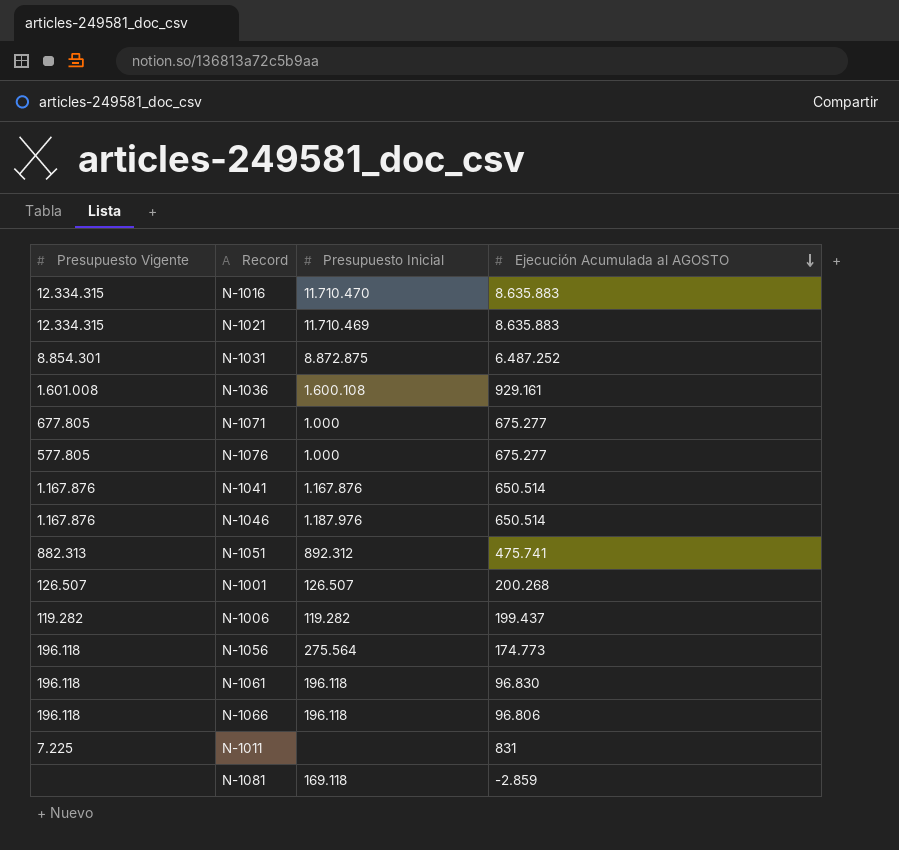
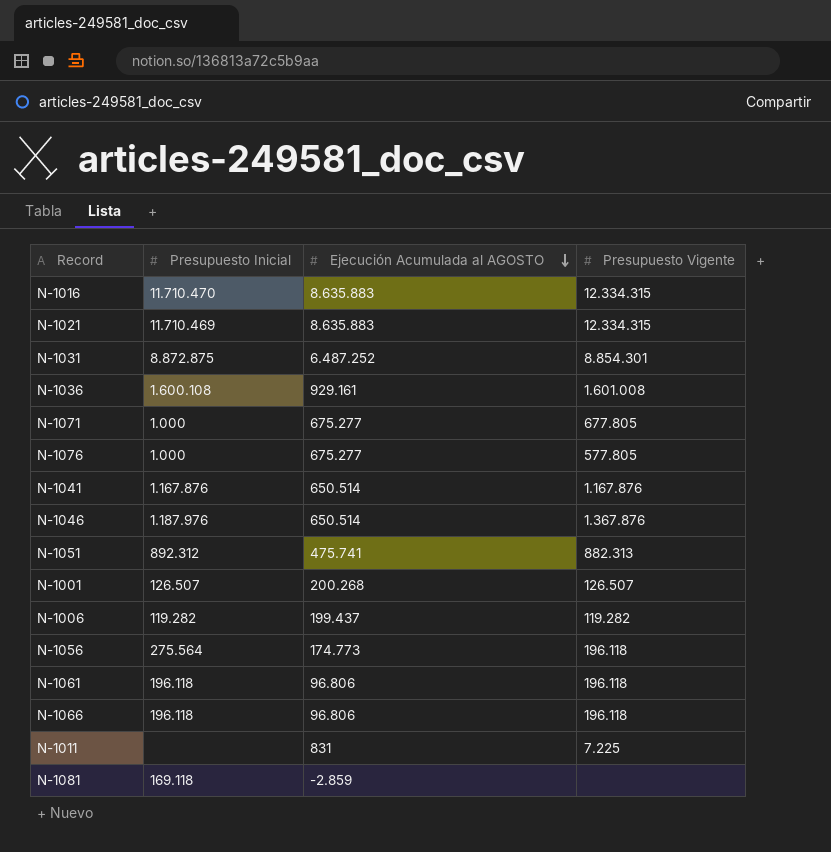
column Presupuesto Vigente | position: 1 -> 4
N-1046 | Presupuesto Vigente: 1.167.876 -> 1.367.876
N-1061 | Ejecución Acumulada al AGOSTO: 96.830 -> 96.806

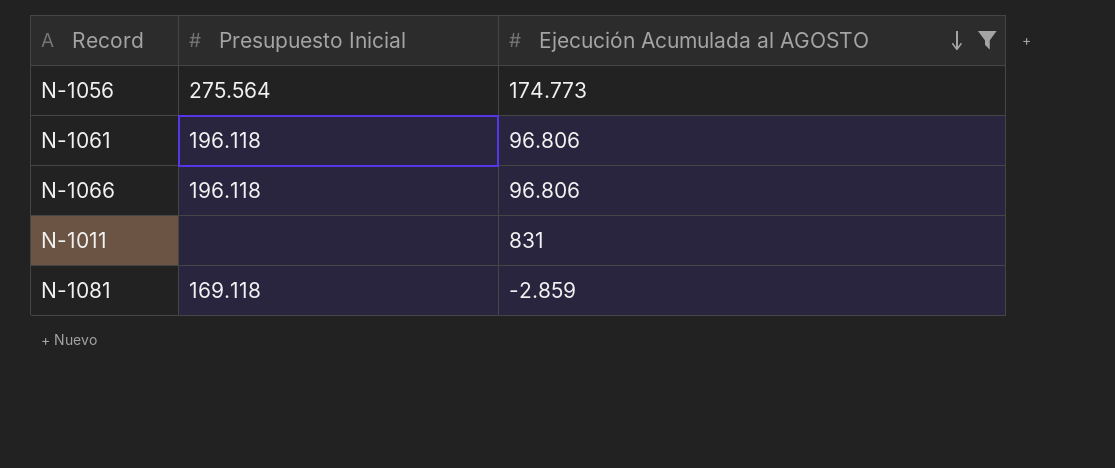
filter: none -> Ejecución Acumulada al AGOSTO <= 174.773
column Presupuesto Vigente | position: 4 -> none

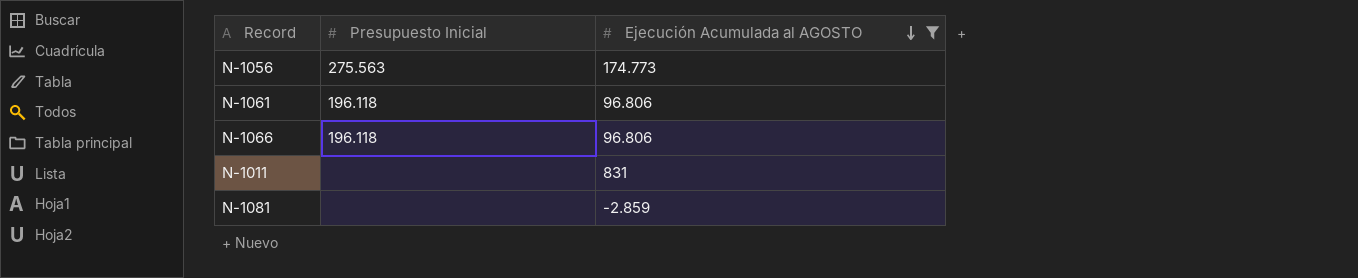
N-1056 | Presupuesto Inicial: 275.564 -> 275.563
N-1081 | Presupuesto Inicial: 169.118 -> none

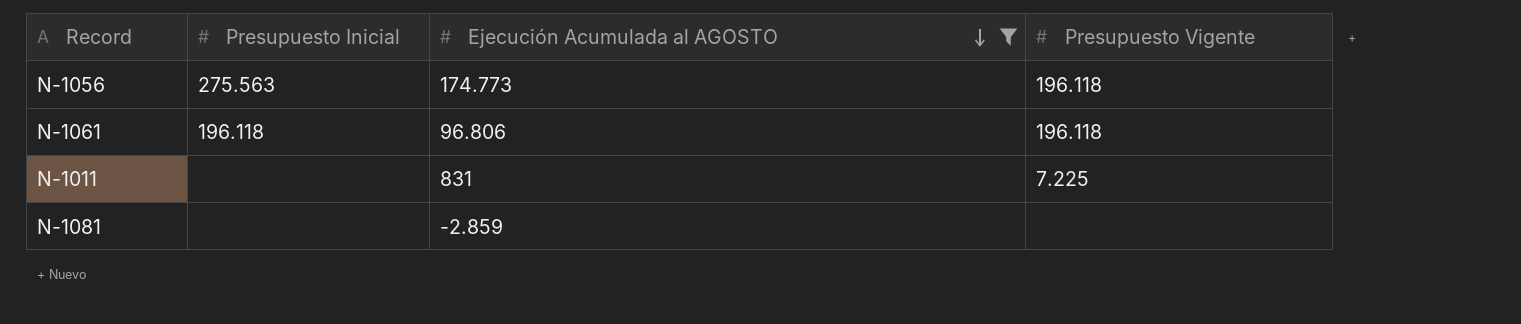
column Presupuesto Vigente | position: none -> 4
row N-1066: 196.118 | 96.806 -> none

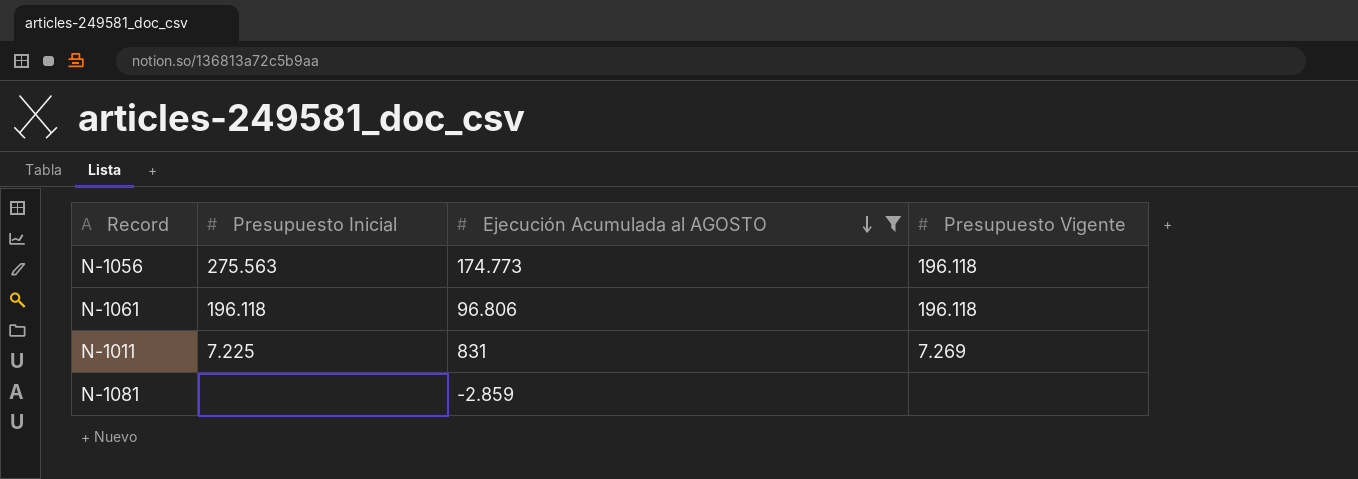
N-1011 | Presupuesto Inicial: none -> 7.225
N-1011 | Presupuesto Vigente: 7.225 -> 7.269

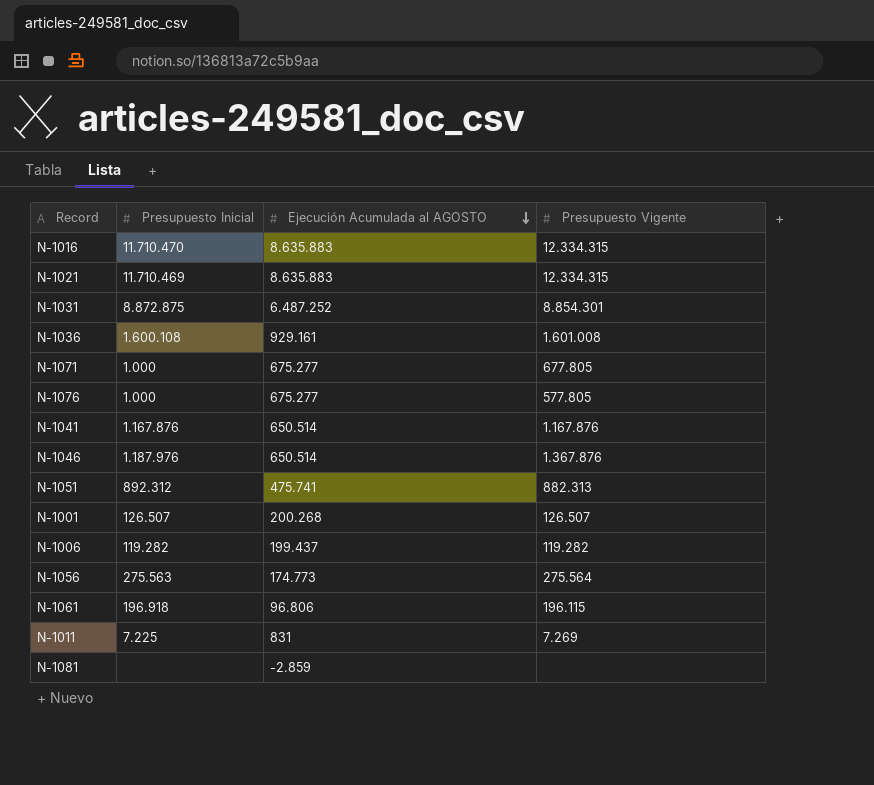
filter: Ejecución Acumulada al AGOSTO <= 174.773 -> none
N-1056 | Presupuesto Vigente: 196.118 -> 275.564
N-1061 | Presupuesto Inicial: 196.118 -> 196.918
N-1061 | Presupuesto Vigente: 196.118 -> 196.115

